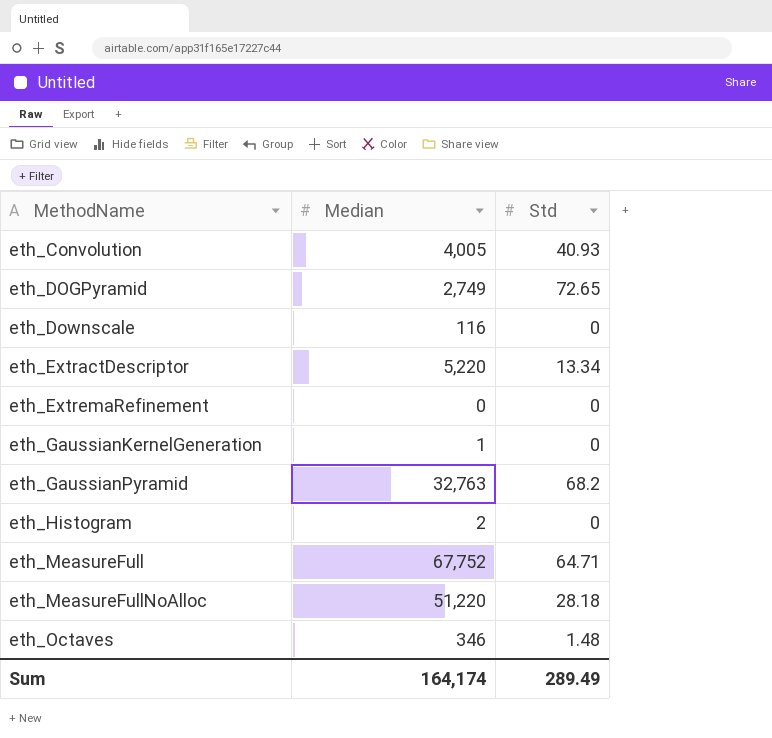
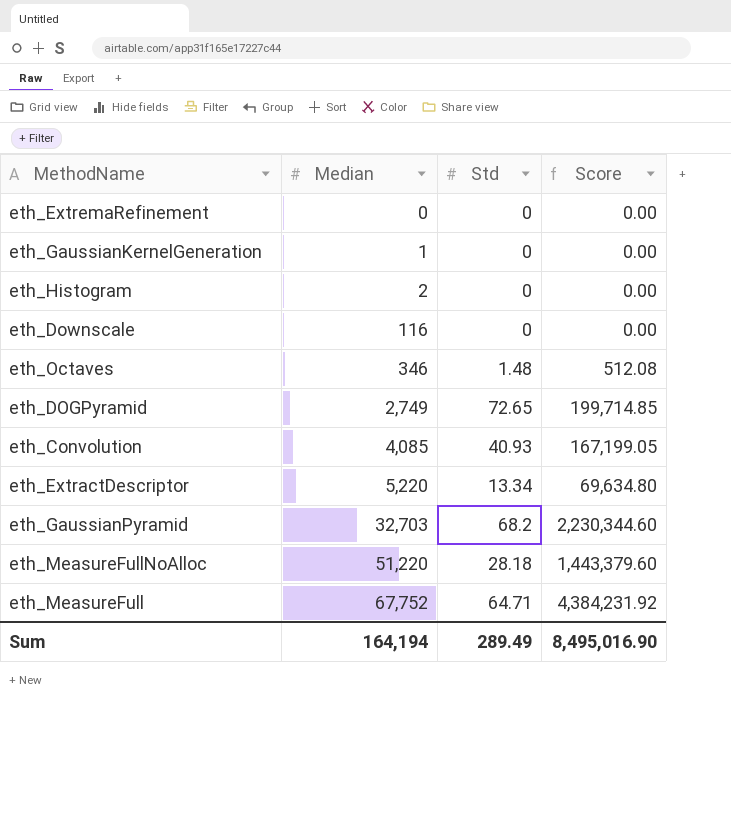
row order: MethodName ascending -> Median ascending
column Score | formula: none -> [Median] * [Std]
eth_Convolution | Median: 4,005 -> 4,085
eth_GaussianPyramid | Median: 32,763 -> 32,703
Sum | Median: 164,174 -> 164,194

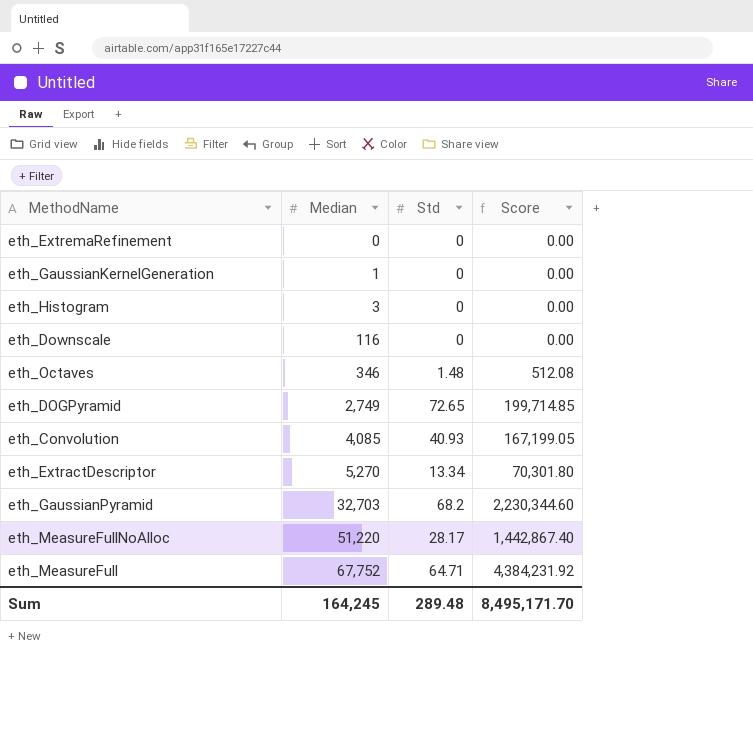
eth_Histogram | Median: 2 -> 3
eth_ExtractDescriptor | Median: 5,220 -> 5,270
eth_ExtractDescriptor | Score: 69,634.80 -> 70,301.80
eth_MeasureFullNoAlloc | Std: 28.18 -> 28.17
eth_MeasureFullNoAlloc | Score: 1,443,379.60 -> 1,442,867.40
Sum | Median: 164,194 -> 164,245
Sum | Std: 289.49 -> 289.48
Sum | Score: 8,495,016.90 -> 8,495,171.70

